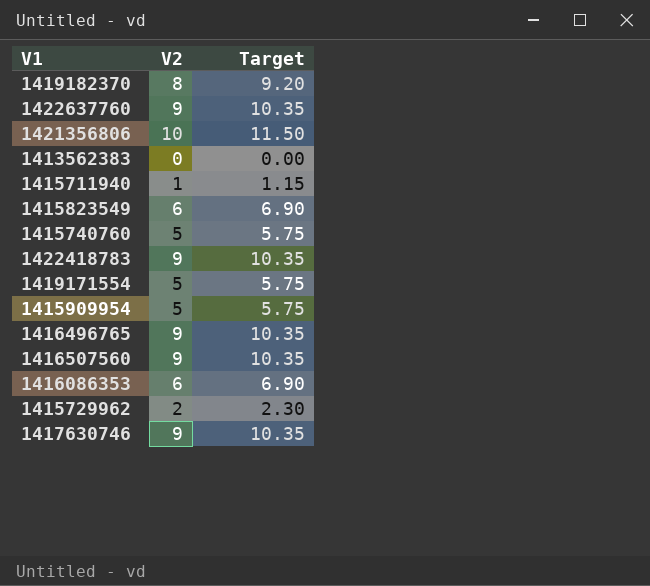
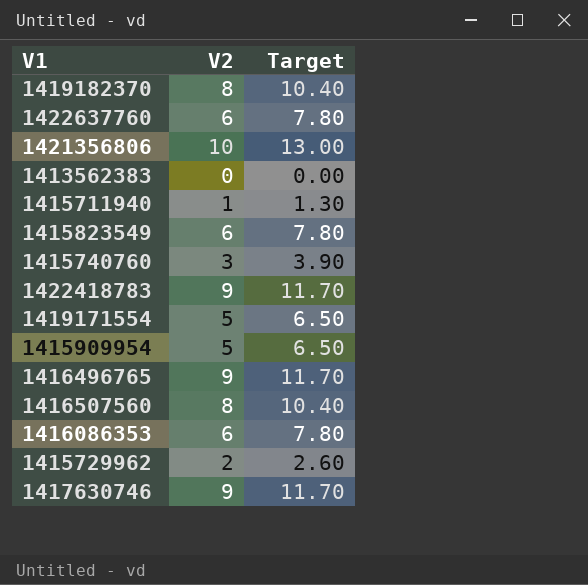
column Target | formula: [V2] * 1.15 -> [V2] * 1.3
1422637760 | V2: 9 -> 6
1415740760 | V2: 5 -> 3
1416507560 | V2: 9 -> 8

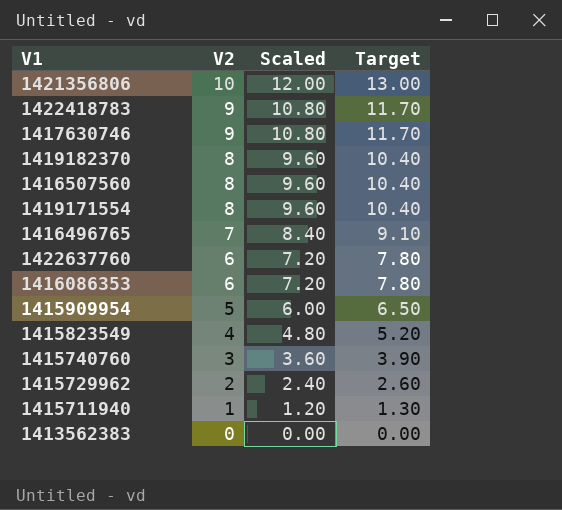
row order: none -> V2 descending
column Scaled | formula: none -> [V2] * 1.2
1419171554 | V2: 5 -> 8
1419171554 | Target: 6.50 -> 10.40
1416496765 | V2: 9 -> 7
1416496765 | Target: 11.70 -> 9.10
1415823549 | V2: 6 -> 4
1415823549 | Target: 7.80 -> 5.20

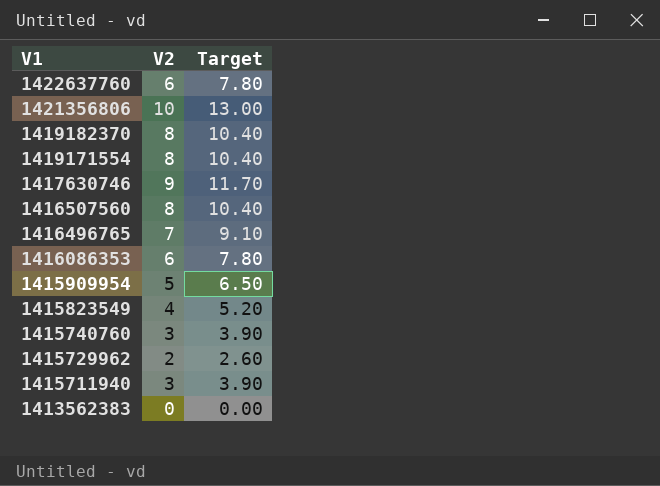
row order: V2 descending -> V1 descending
column Scaled | formula: [V2] * 1.2 -> none
row 1422418783: 9 | 10.80 | 11.70 -> none
1415711940 | V2: 1 -> 3
1415711940 | Target: 1.30 -> 3.90

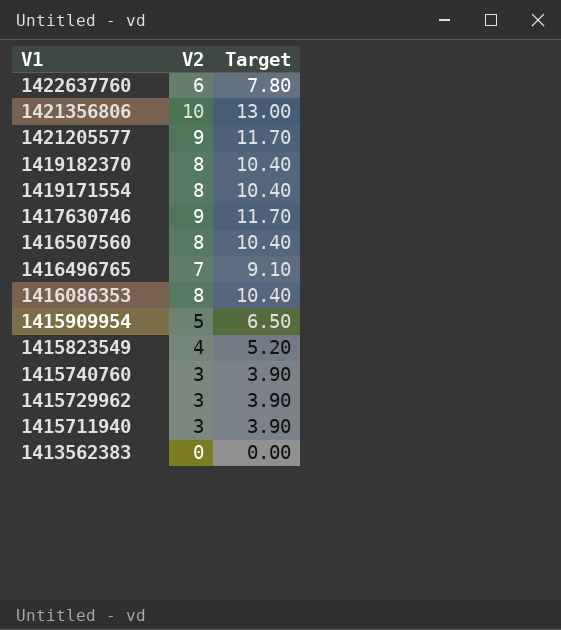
row 1421205577: none -> 9 | 11.70
1416086353 | V2: 6 -> 8
1416086353 | Target: 7.80 -> 10.40
1415729962 | V2: 2 -> 3
1415729962 | Target: 2.60 -> 3.90

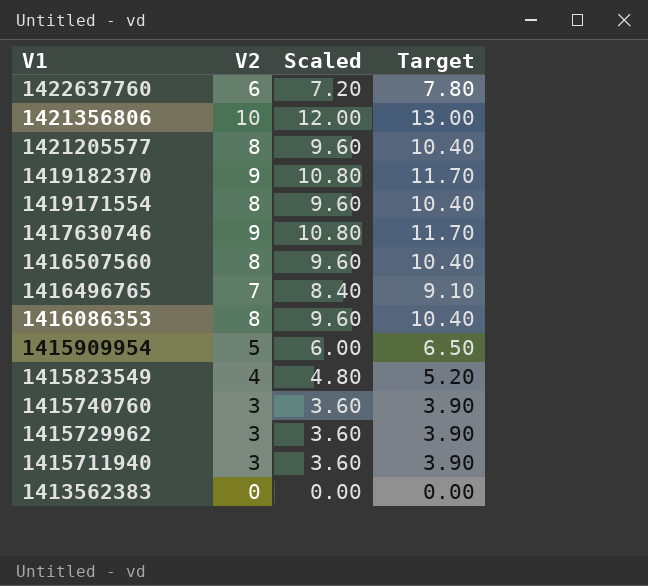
column Scaled | formula: none -> [V2] * 1.2
1421205577 | V2: 9 -> 8
1421205577 | Target: 11.70 -> 10.40
1419182370 | V2: 8 -> 9
1419182370 | Target: 10.40 -> 11.70

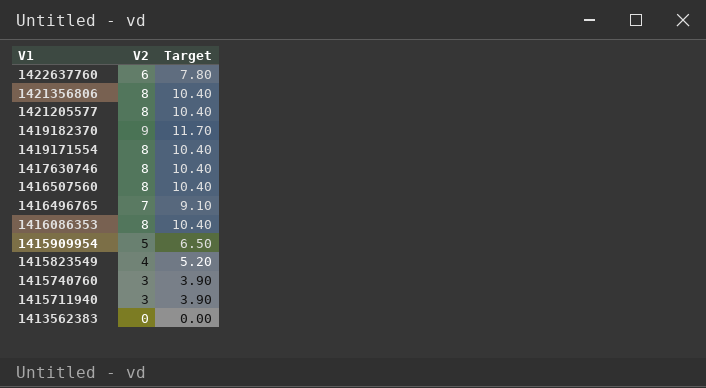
column Scaled | formula: [V2] * 1.2 -> none
row 1415729962: 3 | 3.60 | 3.90 -> none
1421356806 | V2: 10 -> 8
1421356806 | Target: 13.00 -> 10.40
1417630746 | V2: 9 -> 8
1417630746 | Target: 11.70 -> 10.40

